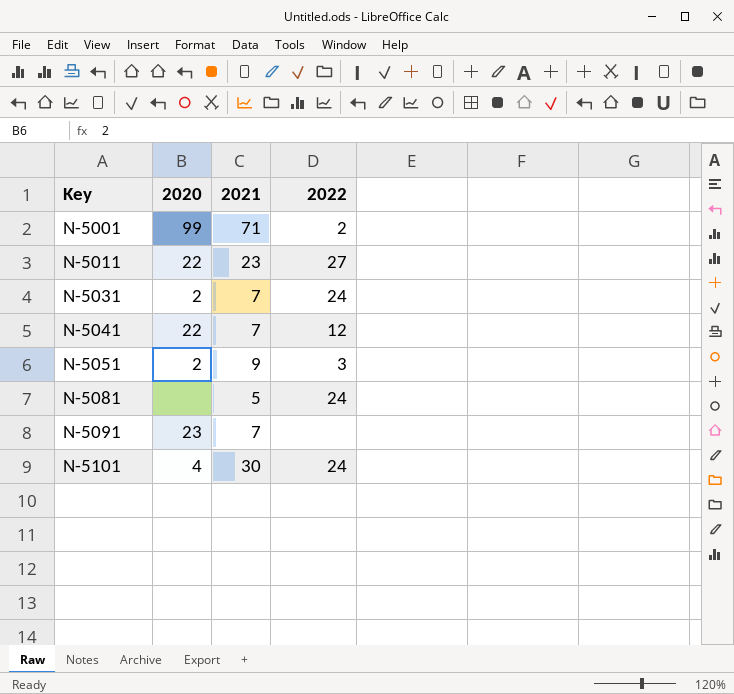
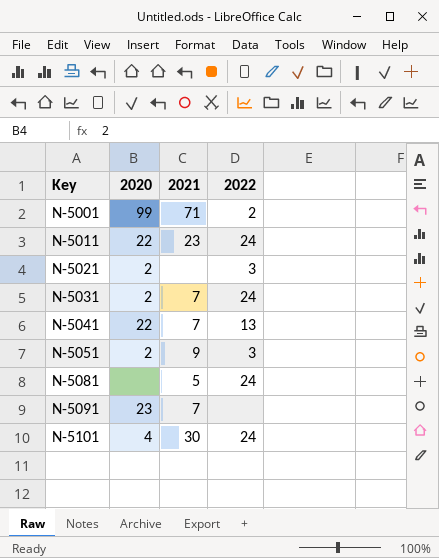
N-5011 | 2022: 27 -> 24
row N-5021: none -> 2 | none | 3
N-5041 | 2022: 12 -> 13

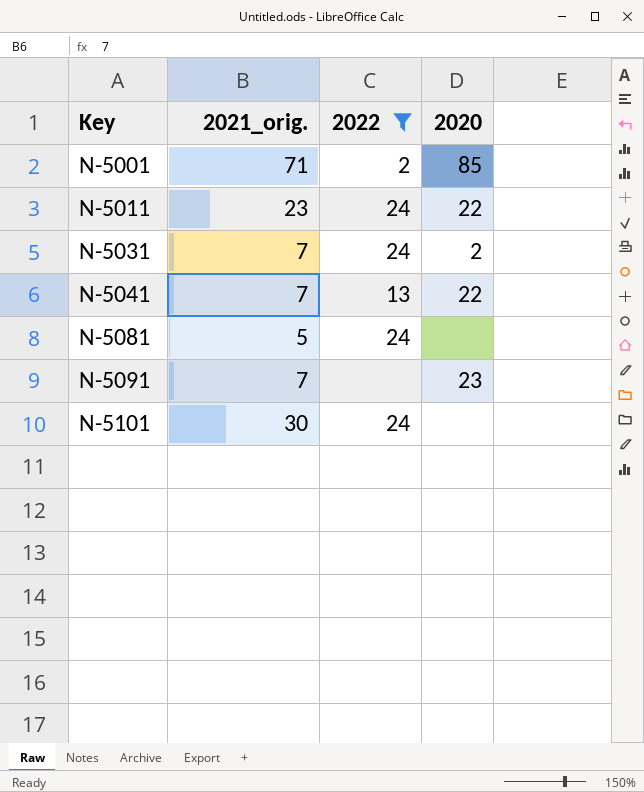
filter: none -> 2022 != 3
column name: 2021 -> 2021_orig.
column 2020 | position: 2 -> 4
N-5001 | 2020: 99 -> 85
N-5101 | 2020: 4 -> none

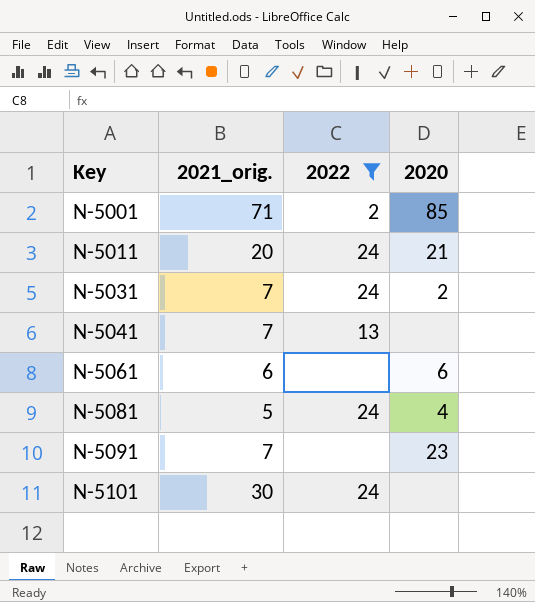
N-5011 | 2021_orig.: 23 -> 20
N-5011 | 2020: 22 -> 21
N-5041 | 2020: 22 -> none
row N-5061: none -> 6 | none | 6
N-5081 | 2020: none -> 4

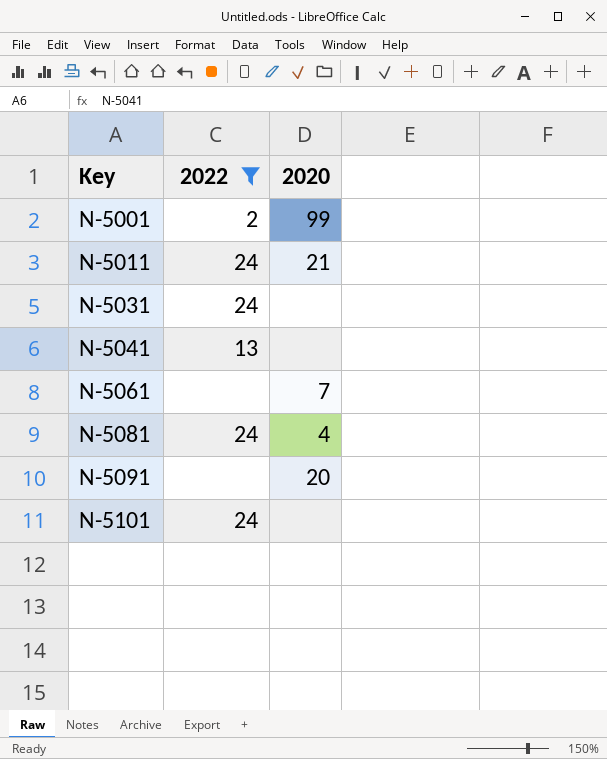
column 2021_orig. | position: 2 -> none
N-5001 | 2020: 85 -> 99
N-5031 | 2020: 2 -> none
N-5061 | 2020: 6 -> 7
N-5091 | 2020: 23 -> 20

